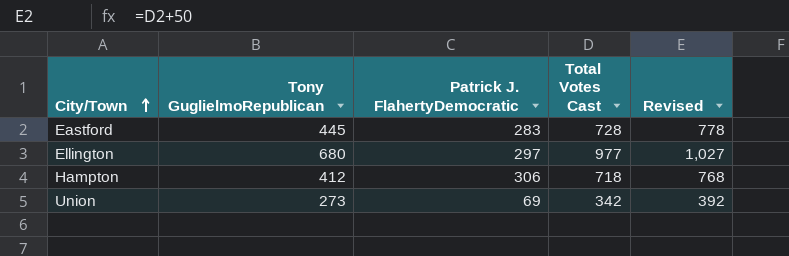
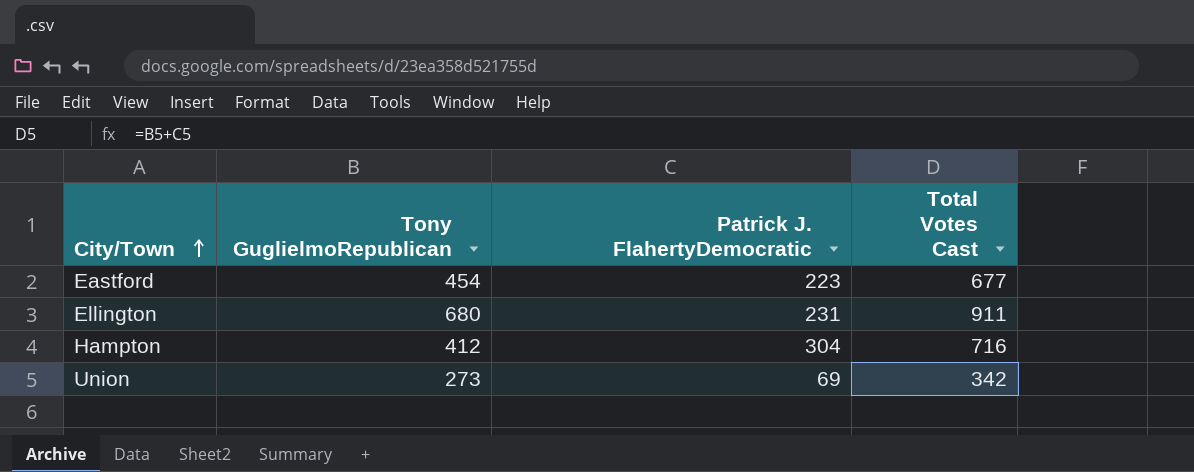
column Revised | formula: [Total Votes Cast] + 50 -> none
Eastford | Tony GuglielmoRepublican: 445 -> 454
Eastford | Patrick J. FlahertyDemocratic: 283 -> 223
Eastford | Total Votes Cast: 728 -> 677
Ellington | Patrick J. FlahertyDemocratic: 297 -> 231
Ellington | Total Votes Cast: 977 -> 911
Hampton | Patrick J. FlahertyDemocratic: 306 -> 304
Hampton | Total Votes Cast: 718 -> 716

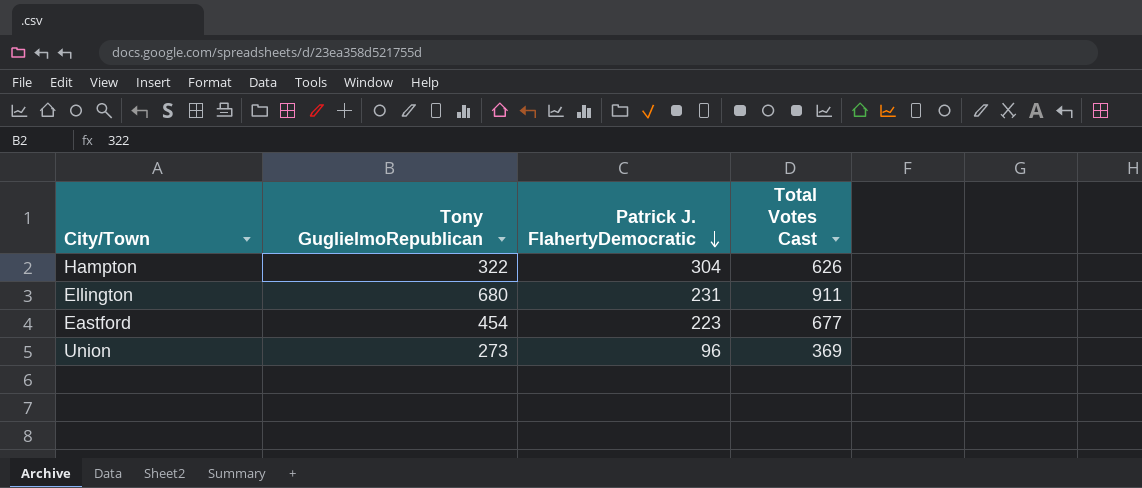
row order: City/Town ascending -> Patrick J. FlahertyDemocratic descending
Hampton | Tony GuglielmoRepublican: 412 -> 322
Hampton | Total Votes Cast: 716 -> 626
Union | Patrick J. FlahertyDemocratic: 69 -> 96
Union | Total Votes Cast: 342 -> 369

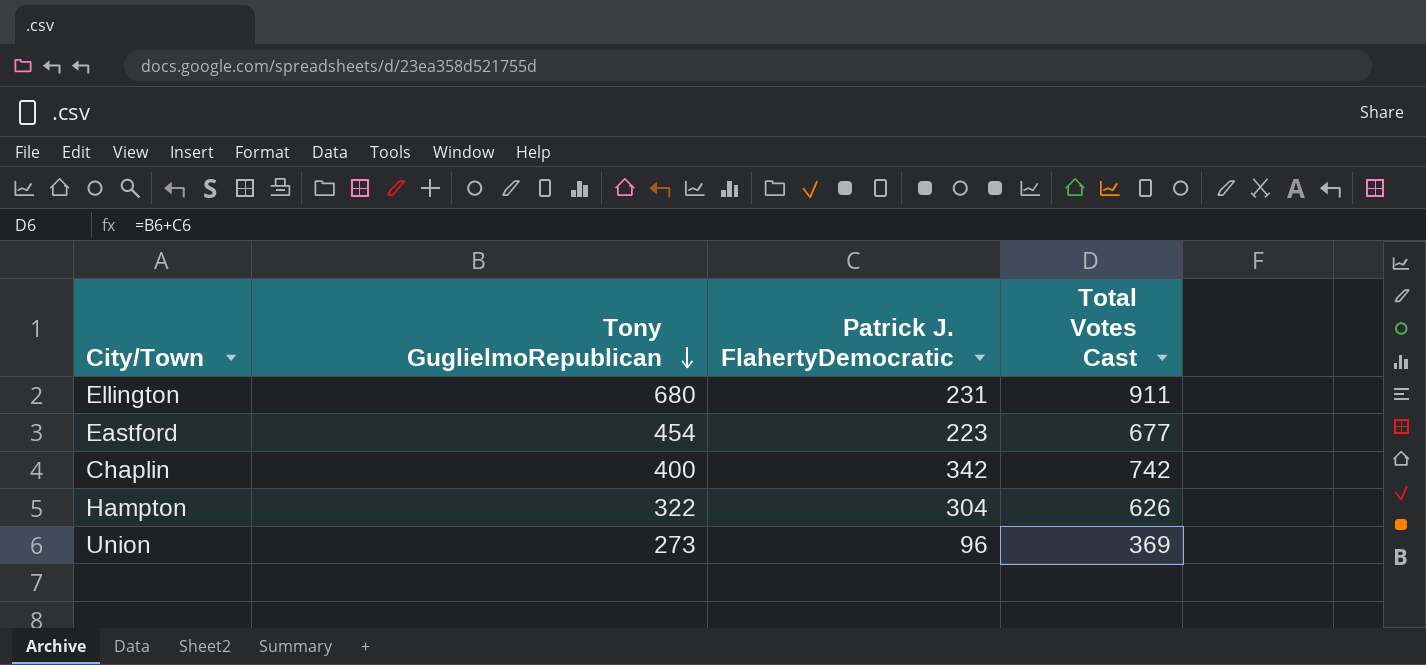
row order: Patrick J. FlahertyDemocratic descending -> Tony GuglielmoRepublican descending
row Chaplin: none -> 400 | 342 | 742

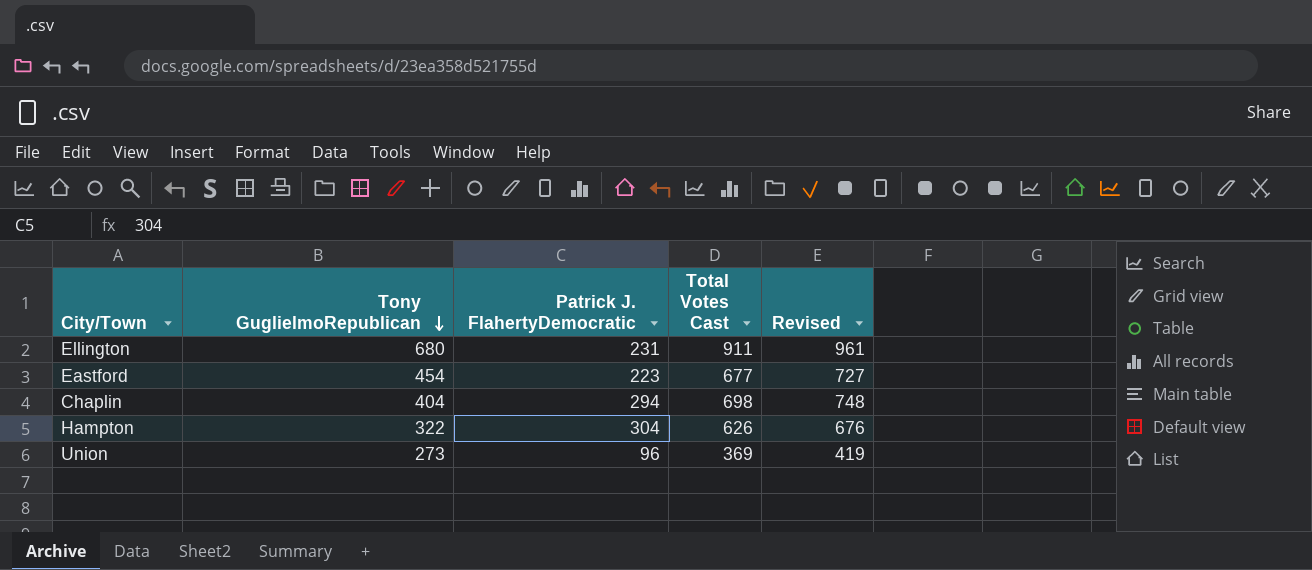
column Revised | formula: none -> [Total Votes Cast] + 50
Chaplin | Tony GuglielmoRepublican: 400 -> 404
Chaplin | Patrick J. FlahertyDemocratic: 342 -> 294
Chaplin | Total Votes Cast: 742 -> 698

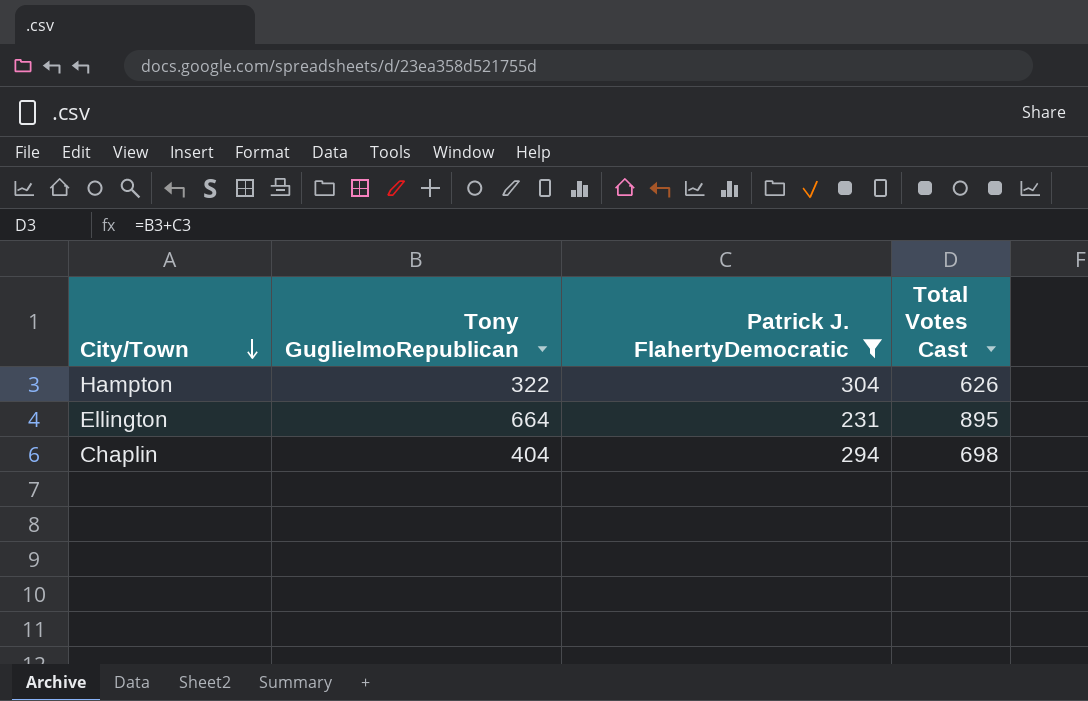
filter: none -> Patrick J. FlahertyDemocratic >= 231
row order: Tony GuglielmoRepublican descending -> City/Town descending
column Revised | formula: [Total Votes Cast] + 50 -> none
Ellington | Tony GuglielmoRepublican: 680 -> 664
Ellington | Total Votes Cast: 911 -> 895

